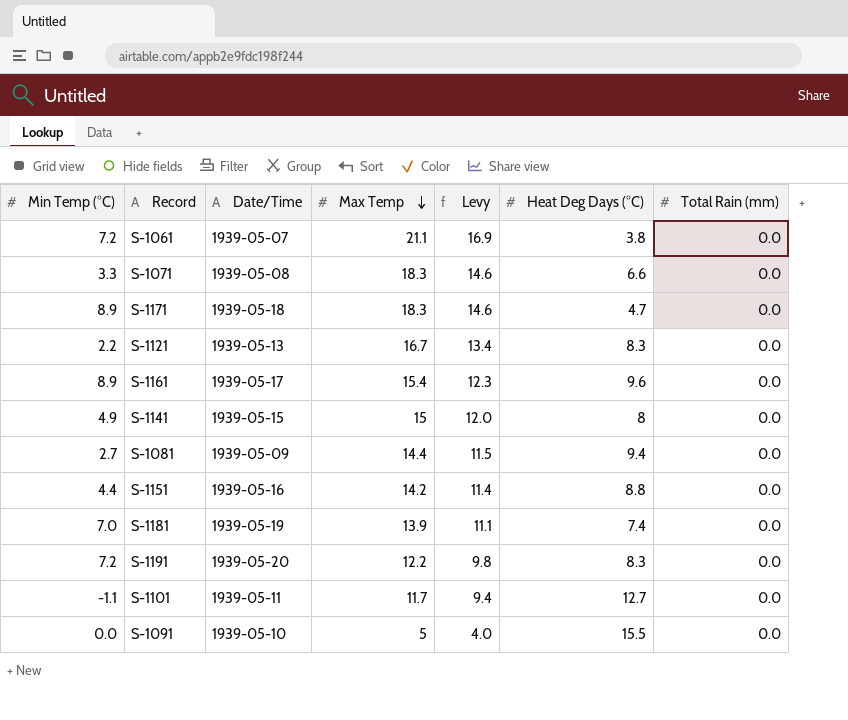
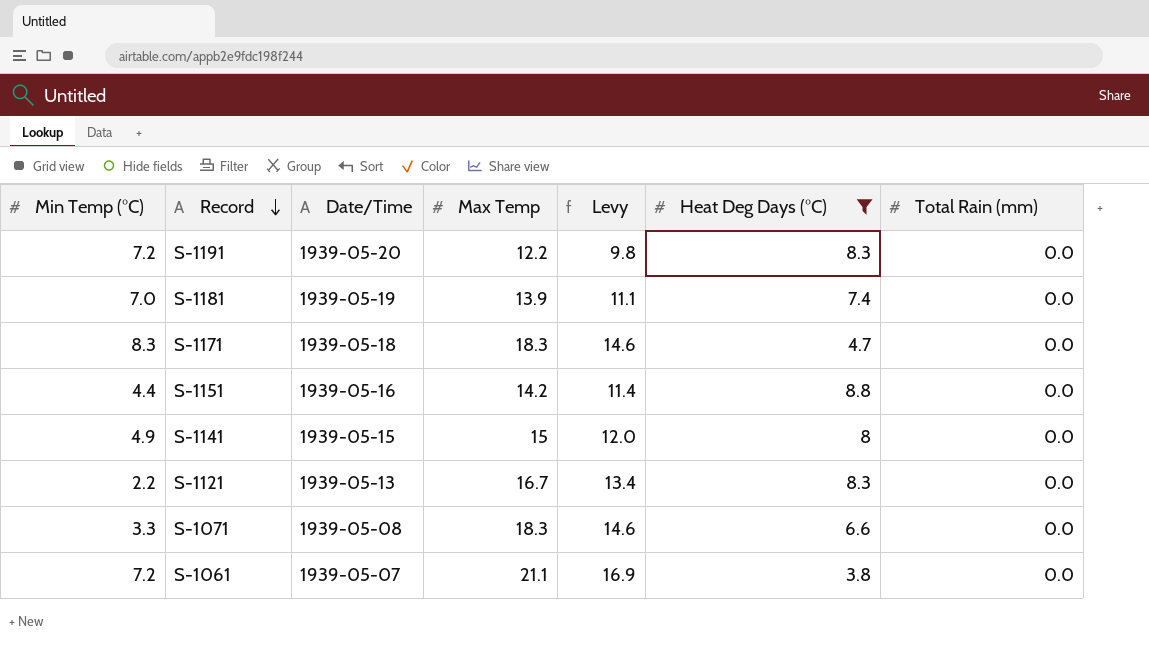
filter: none -> Heat Deg Days (°C) <= 8.8
row order: Max Temp descending -> Record descending
S-1171 | Min Temp (°C): 8.9 -> 8.3

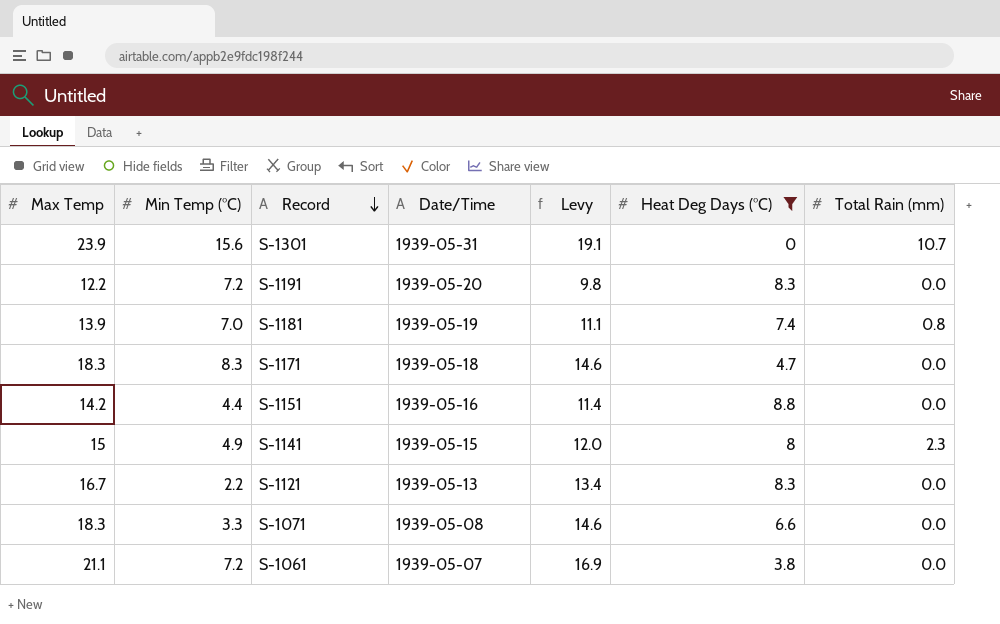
column Max Temp | position: 4 -> 1
row S-1301: none -> 23.9 | 15.6 | 1939-05-31 | 19.1 | 0 | 10.7
S-1181 | Total Rain (mm): 0.0 -> 0.8
S-1141 | Total Rain (mm): 0.0 -> 2.3

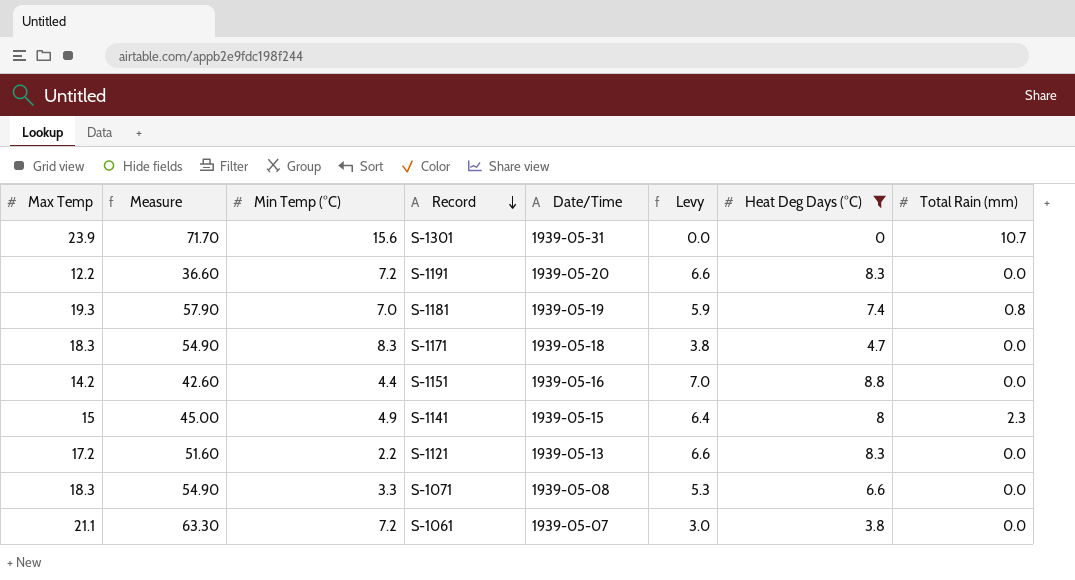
column Measure | formula: none -> [Max Temp] * 3
column Levy | formula: [Max Temp] * 0.8 -> [Heat Deg Days (°C)] * 0.8
S-1181 | Max Temp: 13.9 -> 19.3
S-1121 | Max Temp: 16.7 -> 17.2

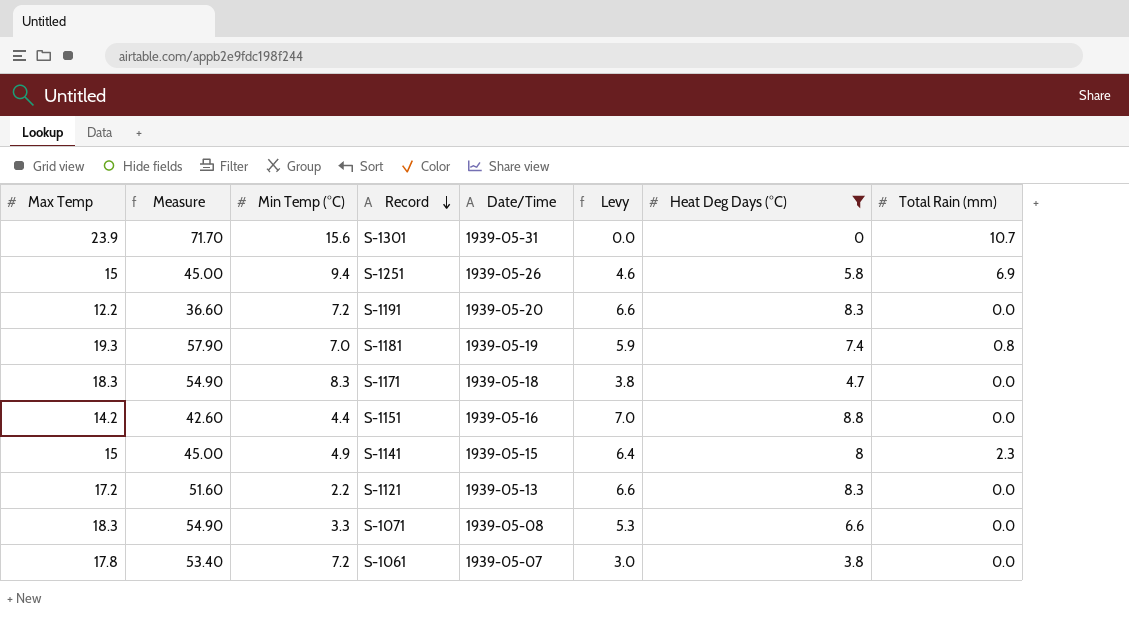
row S-1251: none -> 15 | 45.00 | 9.4 | 1939-05-26 | 4.6 | 5.8 | 6.9
S-1061 | Max Temp: 21.1 -> 17.8
S-1061 | Measure: 63.30 -> 53.40

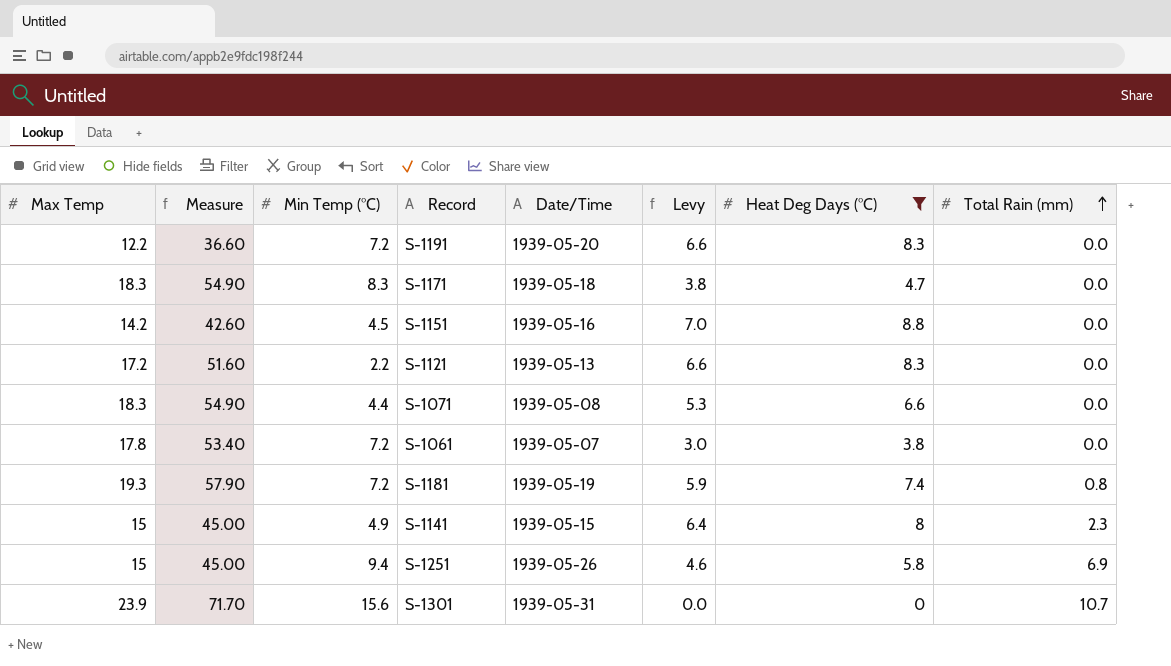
row order: Record descending -> Total Rain (mm) ascending
S-1151 | Min Temp (°C): 4.4 -> 4.5
S-1071 | Min Temp (°C): 3.3 -> 4.4
S-1181 | Min Temp (°C): 7.0 -> 7.2

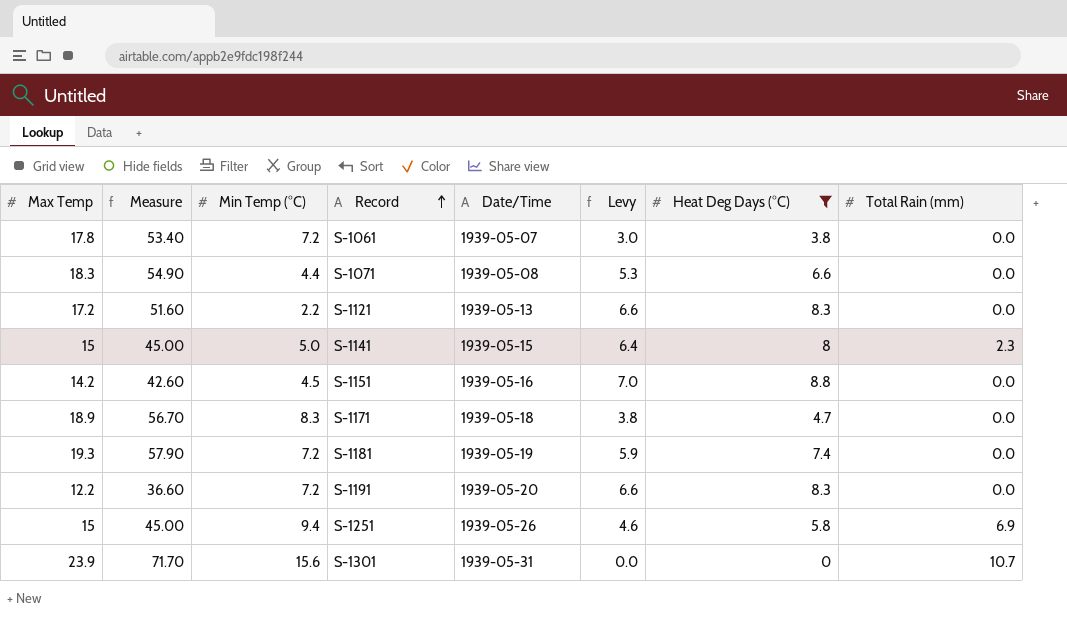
row order: Total Rain (mm) ascending -> Record ascending
S-1141 | Min Temp (°C): 4.9 -> 5.0
S-1171 | Max Temp: 18.3 -> 18.9
S-1171 | Measure: 54.90 -> 56.70
S-1181 | Total Rain (mm): 0.8 -> 0.0

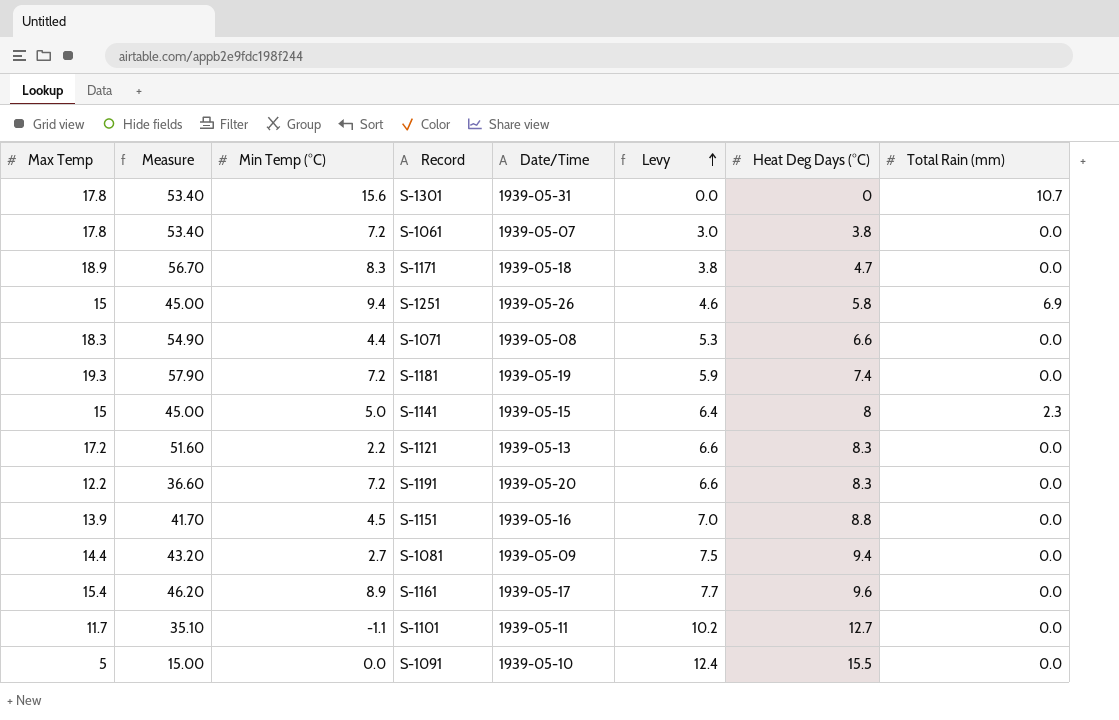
filter: Heat Deg Days (°C) <= 8.8 -> none
row order: Record ascending -> Levy ascending
S-1301 | Max Temp: 23.9 -> 17.8
S-1301 | Measure: 71.70 -> 53.40
S-1151 | Max Temp: 14.2 -> 13.9
S-1151 | Measure: 42.60 -> 41.70

